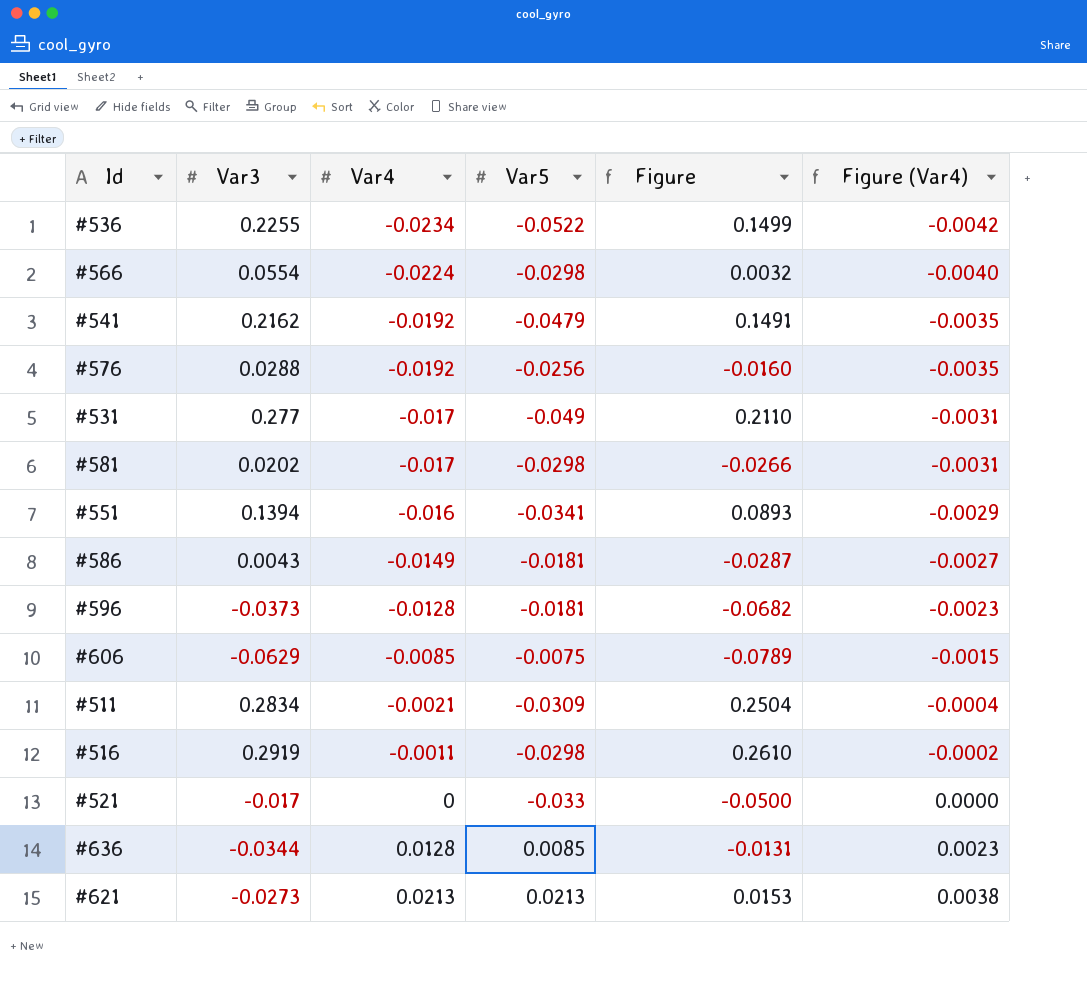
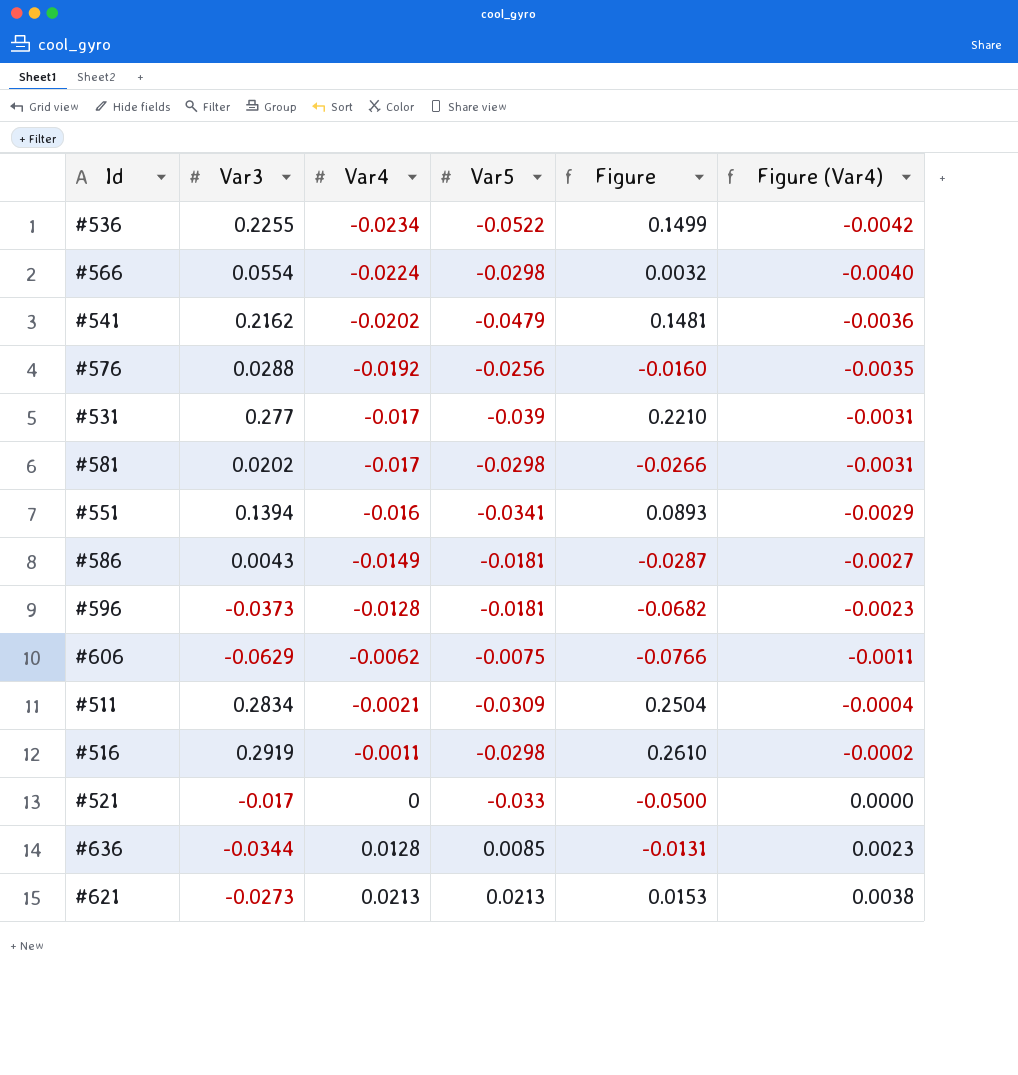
#541 | Var4: -0.0192 -> -0.0202
#541 | Figure: 0.1491 -> 0.1481
#541 | Figure (Var4): -0.0035 -> -0.0036
#531 | Var5: -0.049 -> -0.039
#531 | Figure: 0.2110 -> 0.2210
#606 | Var4: -0.0085 -> -0.0062
#606 | Figure: -0.0789 -> -0.0766
#606 | Figure (Var4): -0.0015 -> -0.0011

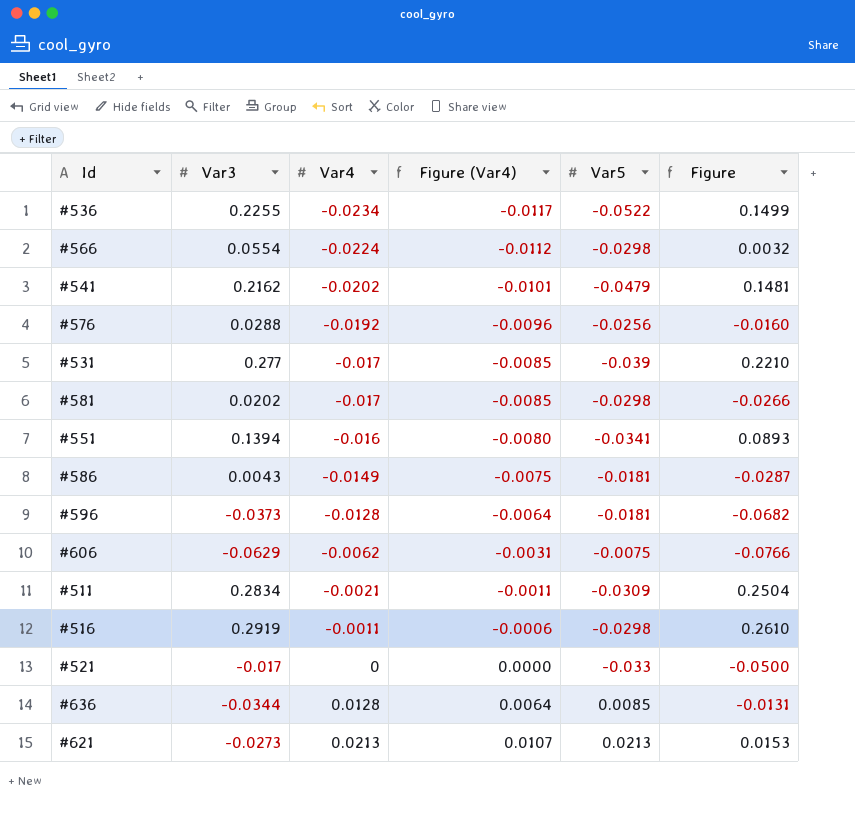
column Figure (Var4) | formula: [Var4] * 0.18 -> [Var4] * 0.5
column Figure (Var4) | position: 6 -> 4

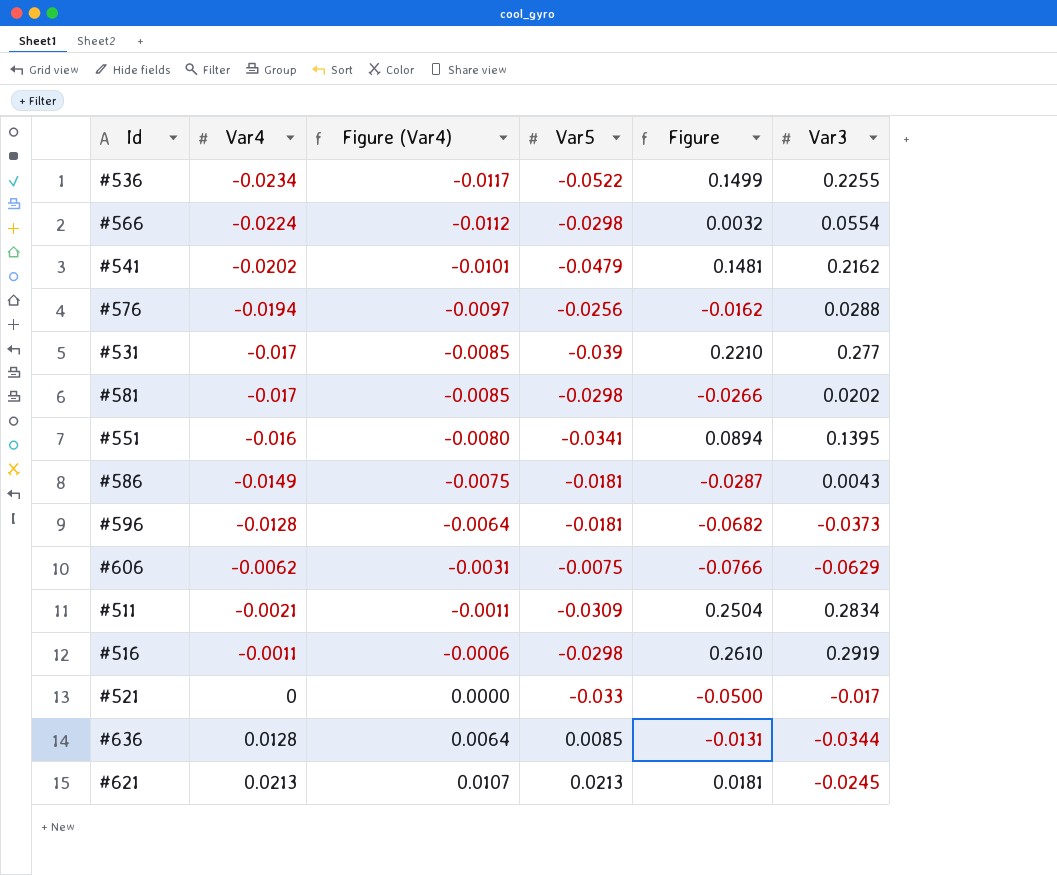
column Var3 | position: 2 -> 6
#576 | Var4: -0.0192 -> -0.0194
#576 | Figure (Var4): -0.0096 -> -0.0097
#576 | Figure: -0.0160 -> -0.0162
#551 | Figure: 0.0893 -> 0.0894
#551 | Var3: 0.1394 -> 0.1395
#621 | Figure: 0.0153 -> 0.0181
#621 | Var3: -0.0273 -> -0.0245

